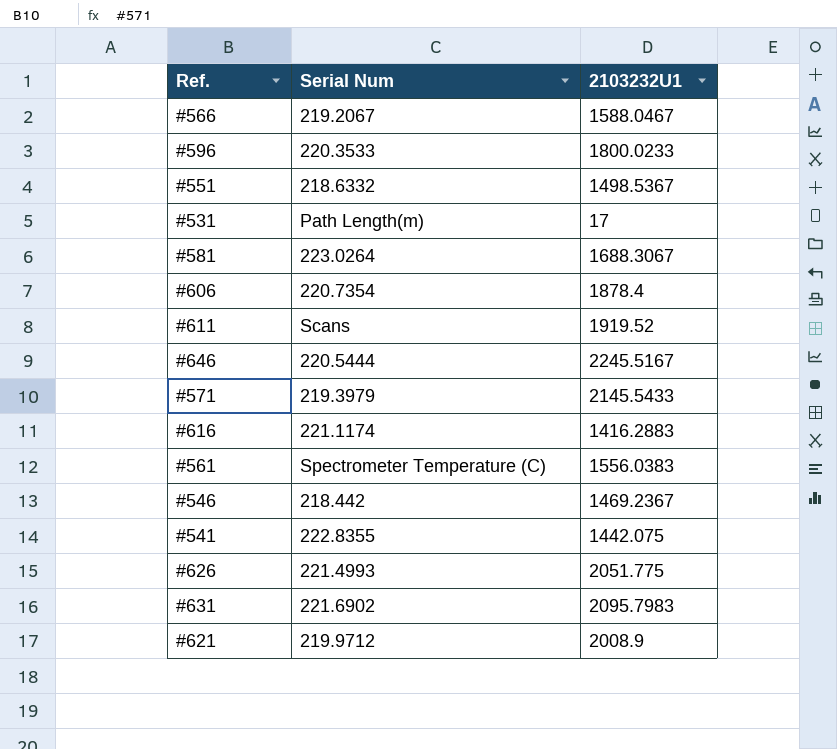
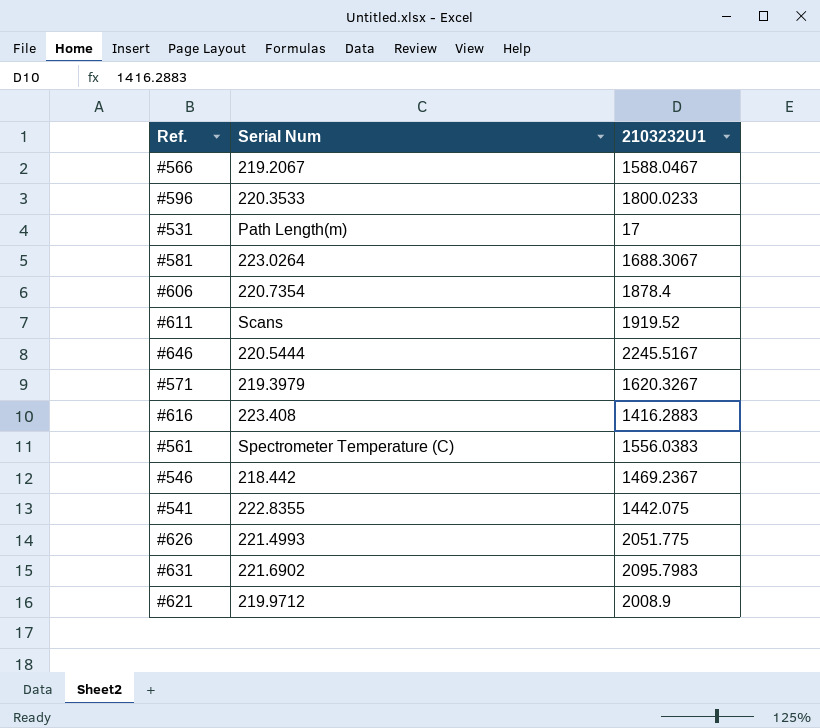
row #551: 218.6332 | 1498.5367 -> none
#571 | 2103232U1: 2145.5433 -> 1620.3267
#616 | Serial Num: 221.1174 -> 223.408

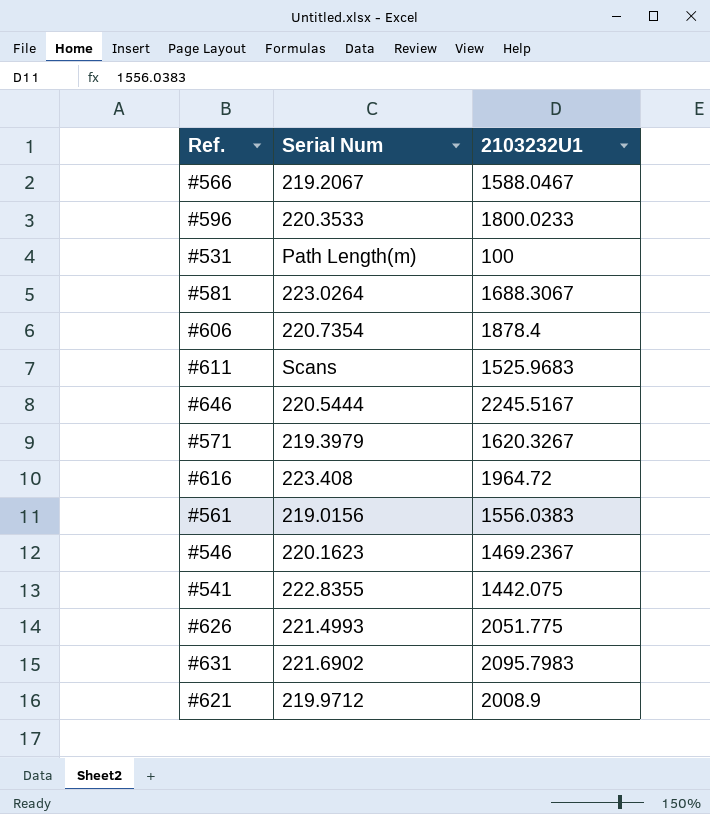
#531 | 2103232U1: 17 -> 100
#611 | 2103232U1: 1919.52 -> 1525.9683
#616 | 2103232U1: 1416.2883 -> 1964.72
#561 | Serial Num: Spectrometer Temperature (C) -> 219.0156
#546 | Serial Num: 218.442 -> 220.1623

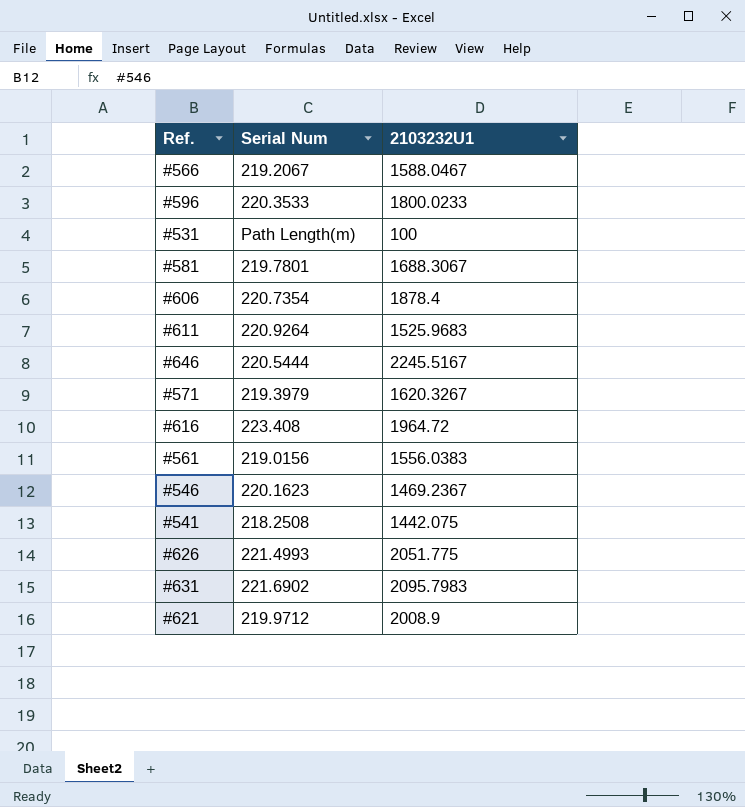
#581 | Serial Num: 223.0264 -> 219.7801
#611 | Serial Num: Scans -> 220.9264
#541 | Serial Num: 222.8355 -> 218.2508

